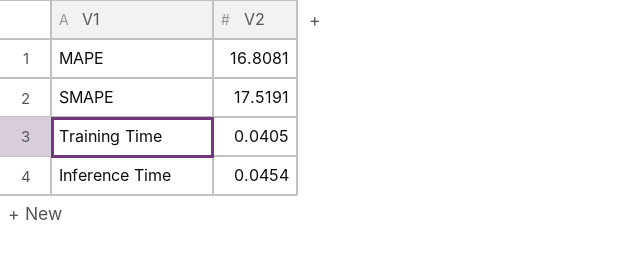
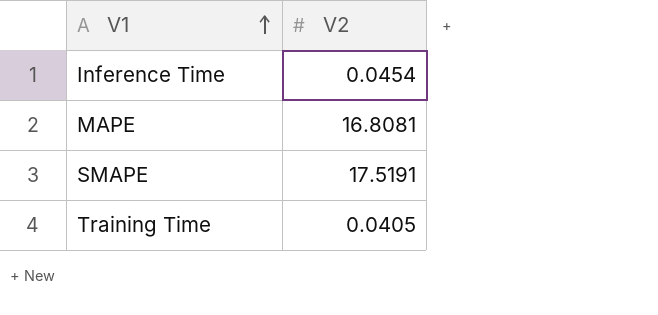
row order: none -> V1 ascending

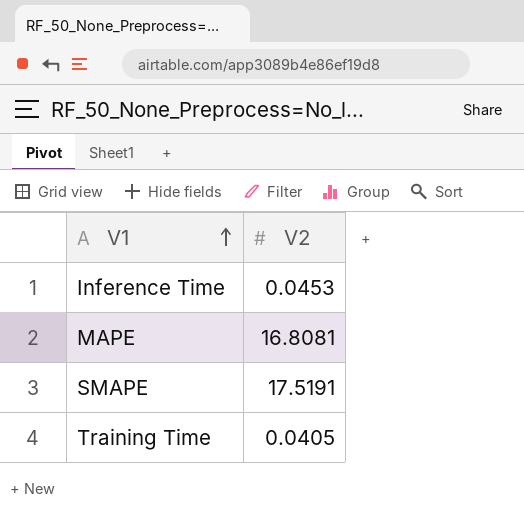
Inference Time | V2: 0.0454 -> 0.0453

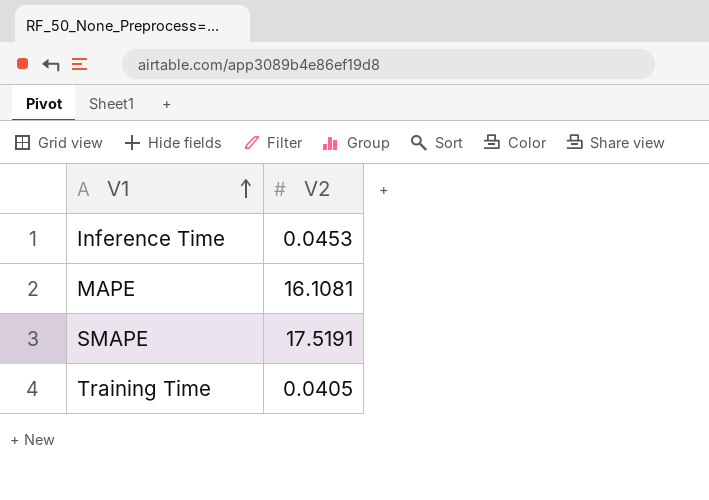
MAPE | V2: 16.8081 -> 16.1081

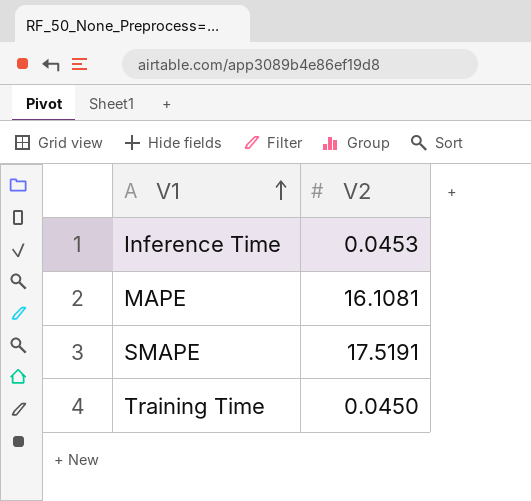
Training Time | V2: 0.0405 -> 0.0450

